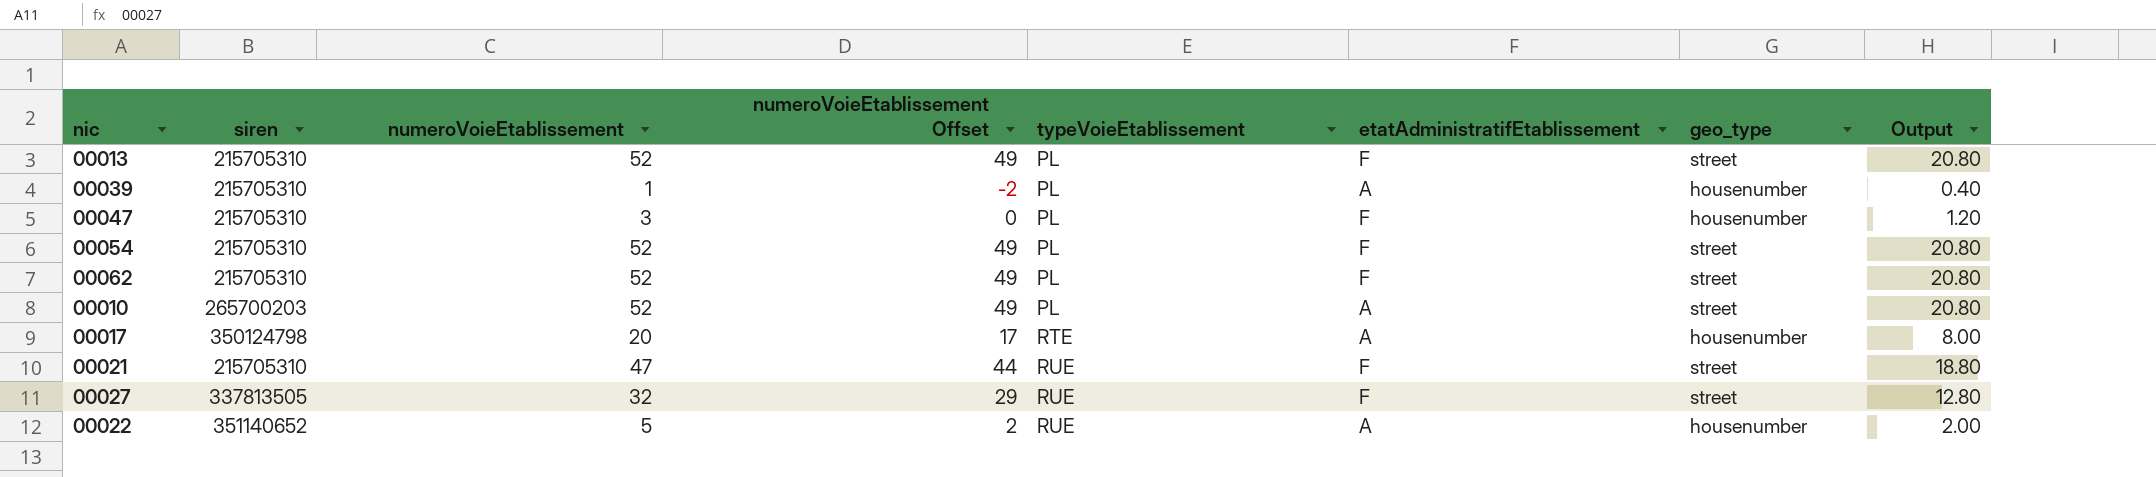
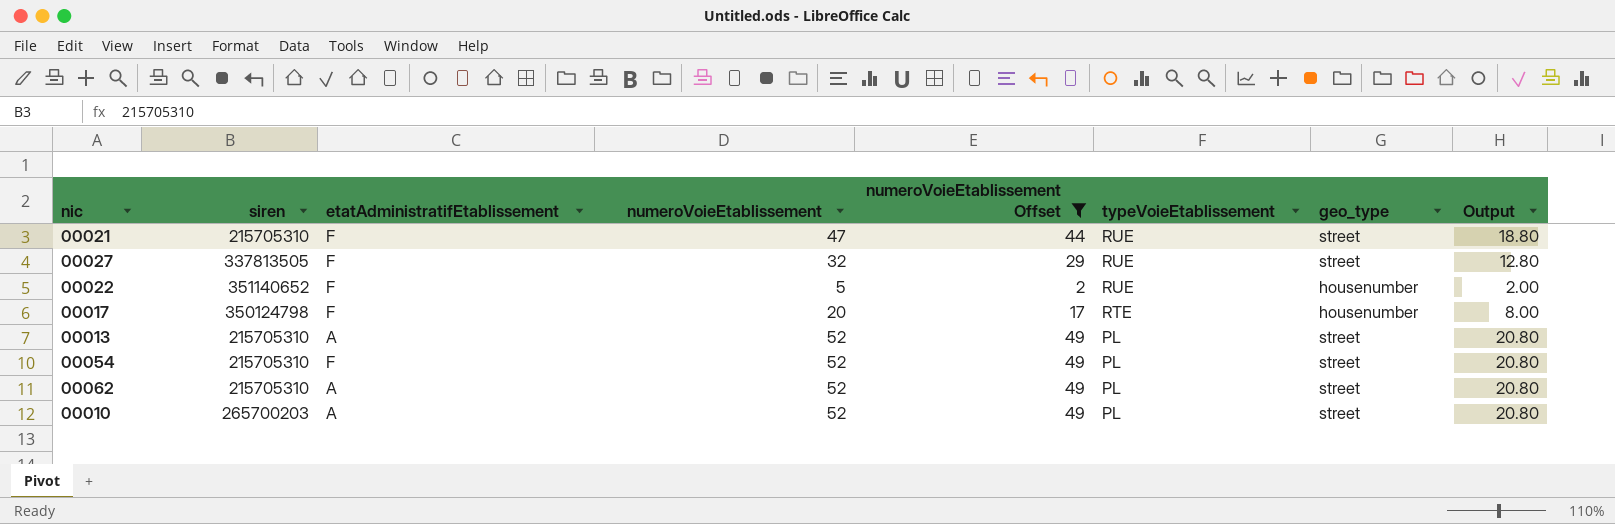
filter: none -> numeroVoieEtablissement Offset >= 2
row order: typeVoieEtablissement ascending -> typeVoieEtablissement descending
column etatAdministratifEtablissement | position: 6 -> 3
00022 | etatAdministratifEtablissement: A -> F
00017 | etatAdministratifEtablissement: A -> F
00013 | etatAdministratifEtablissement: F -> A
00062 | etatAdministratifEtablissement: F -> A

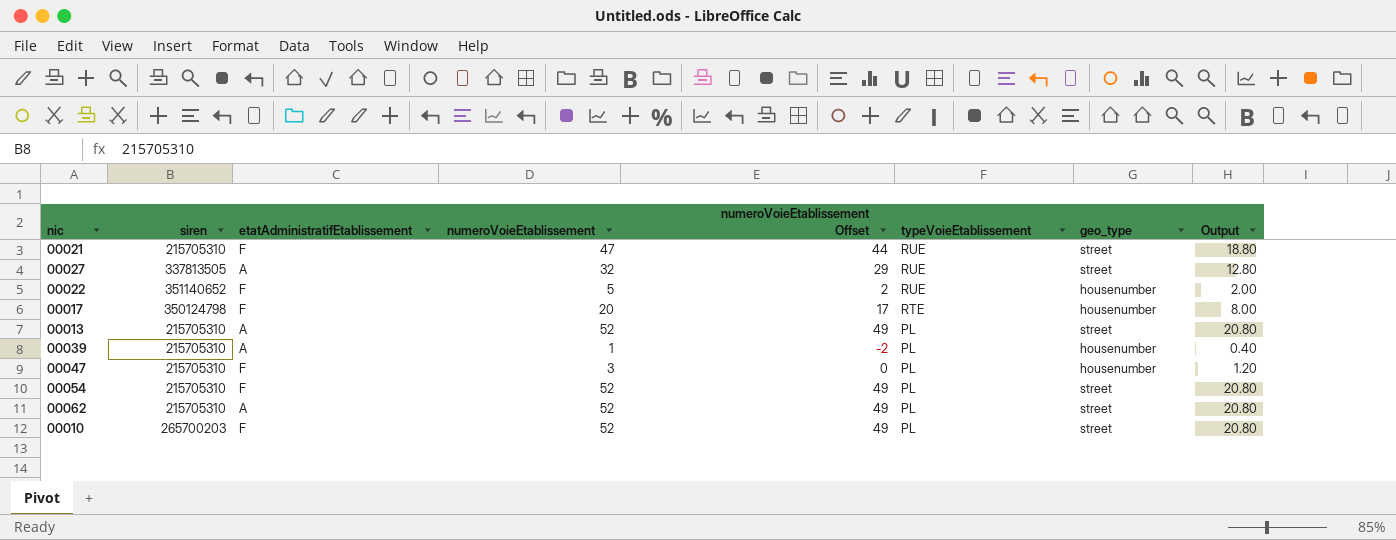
filter: numeroVoieEtablissement Offset >= 2 -> none
00027 | etatAdministratifEtablissement: F -> A
00010 | etatAdministratifEtablissement: A -> F

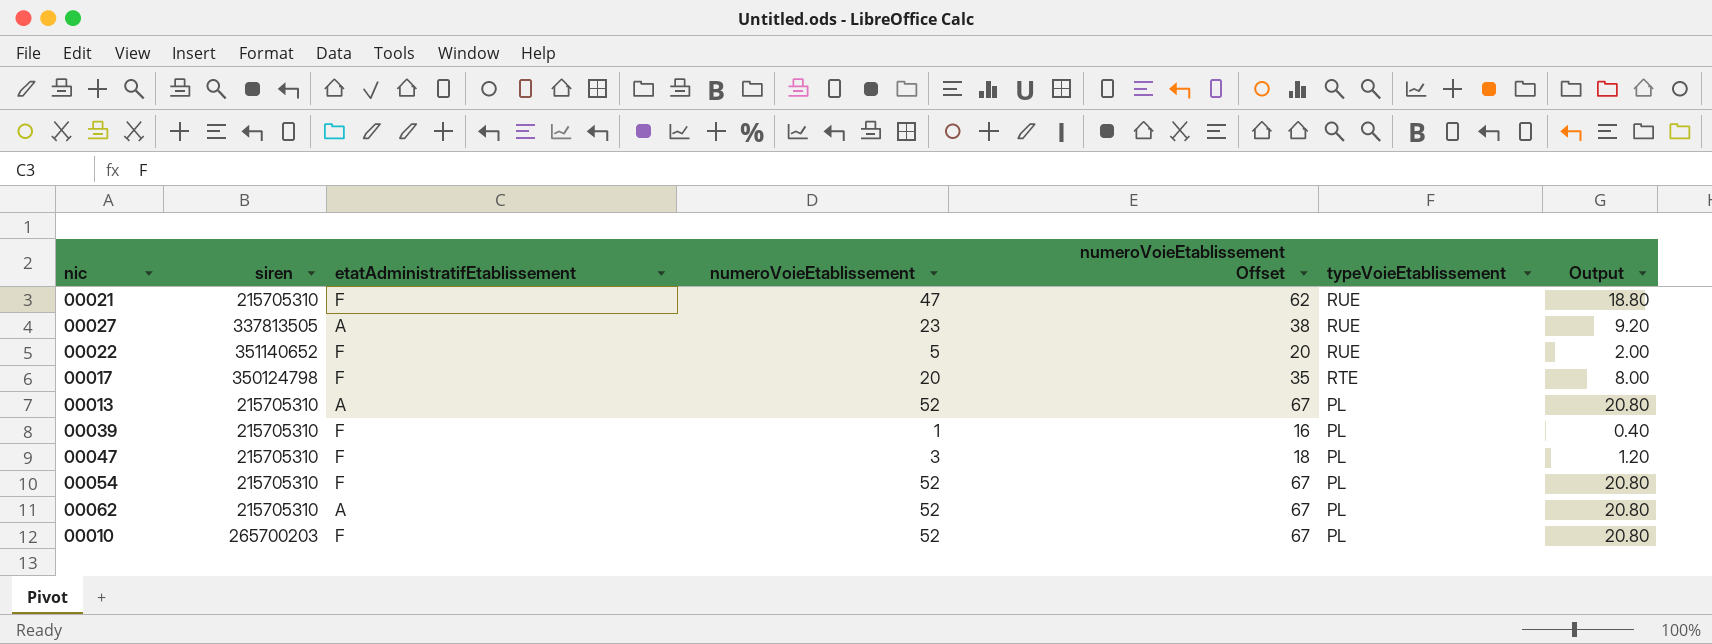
column geo_type | position: 7 -> none
column numeroVoieEtablissement Offset | formula: [numeroVoieEtablissement] - 3 -> [numeroVoieEtablissement] + 15
00027 | numeroVoieEtablissement: 32 -> 23
00027 | Output: 12.80 -> 9.20
00039 | etatAdministratifEtablissement: A -> F

